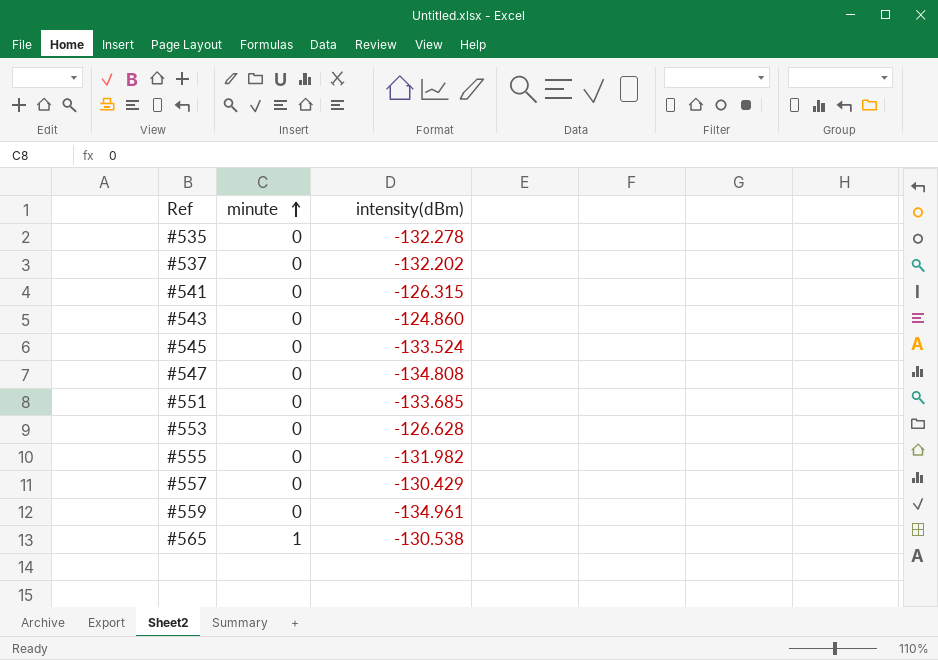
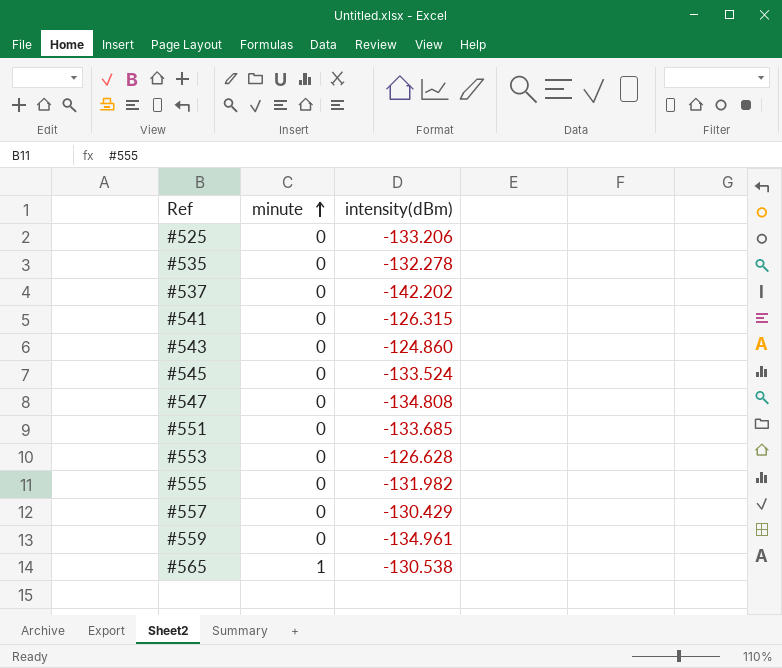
row #525: none -> 0 | -133.206
#537 | intensity(dBm): -132.202 -> -142.202

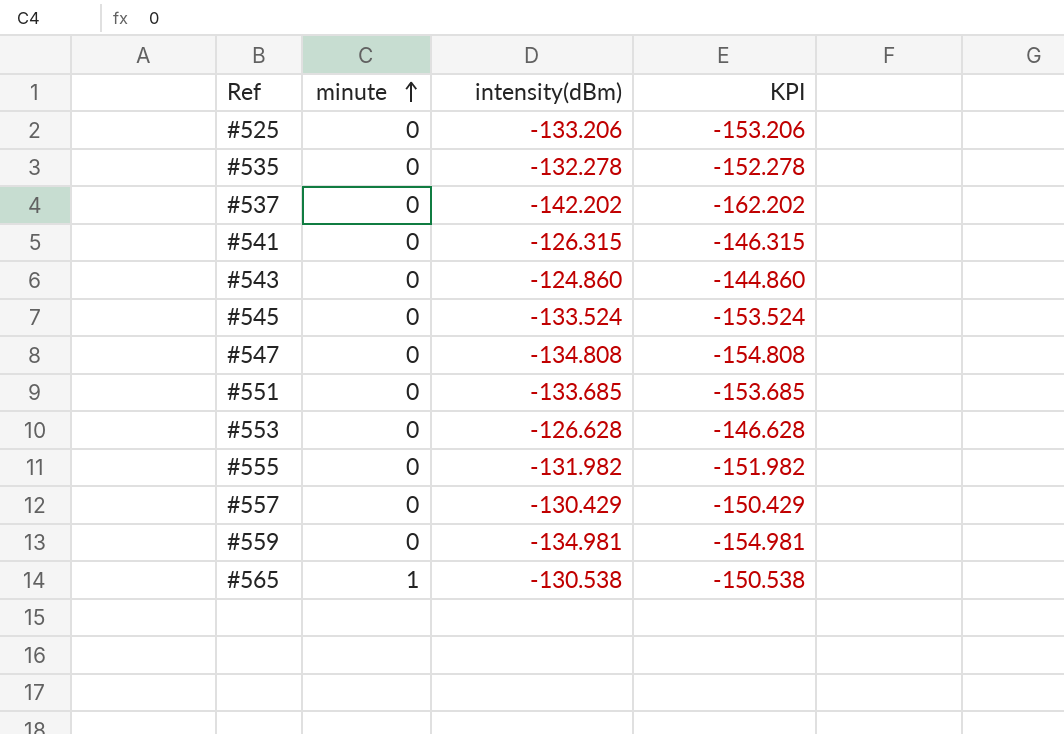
column KPI | formula: none -> [intensity(dBm)] - 20
#559 | intensity(dBm): -134.961 -> -134.981

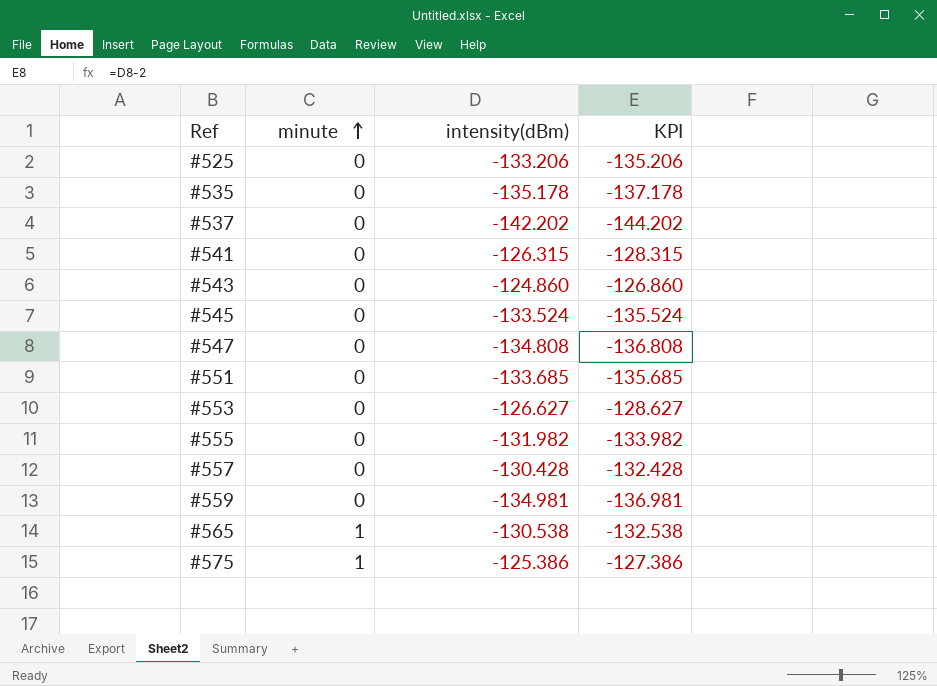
column KPI | formula: [intensity(dBm)] - 20 -> [intensity(dBm)] - 2
#535 | intensity(dBm): -132.278 -> -135.178
#553 | intensity(dBm): -126.628 -> -126.627
#557 | intensity(dBm): -130.429 -> -130.428
row #575: none -> 1 | -125.386 | -127.386

